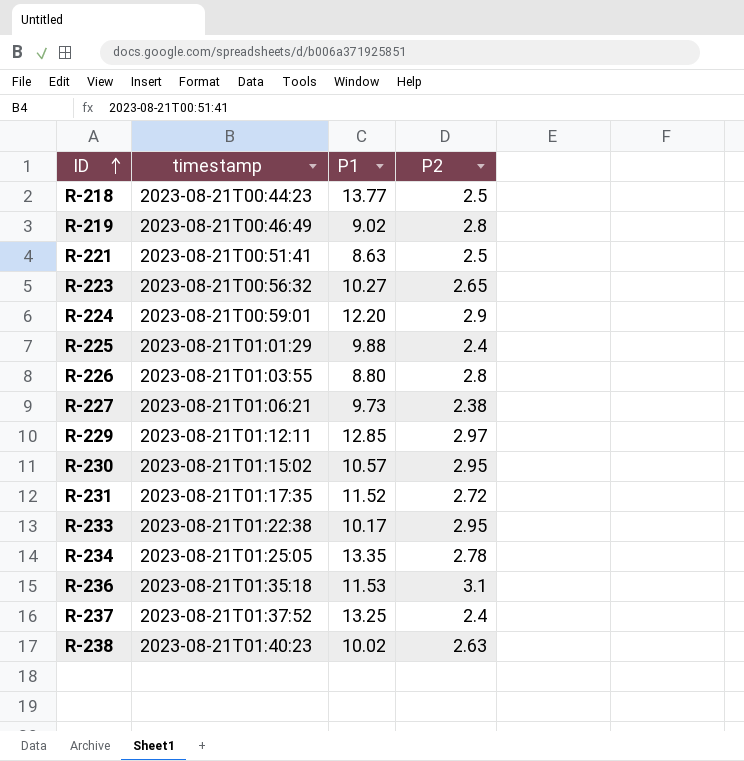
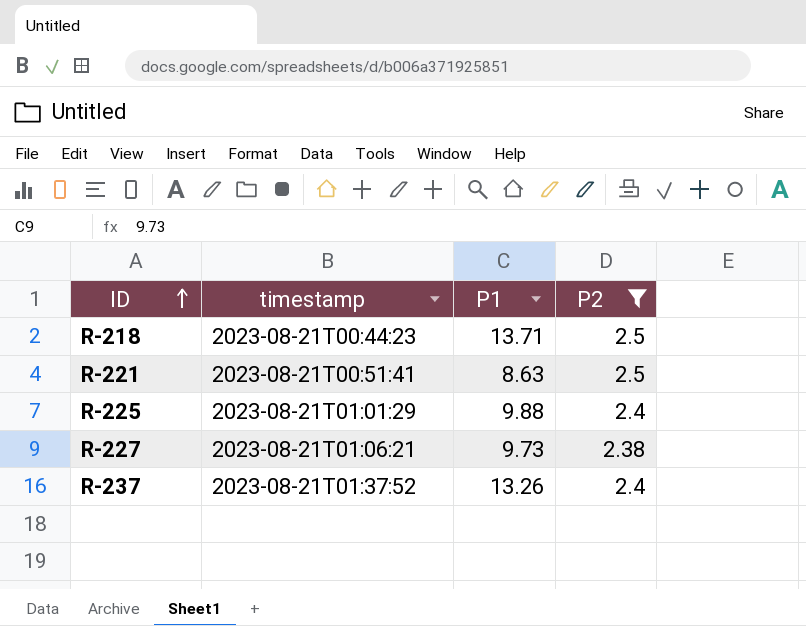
filter: none -> P2 <= 2.5
R-218 | P1: 13.77 -> 13.71
R-237 | P1: 13.25 -> 13.26

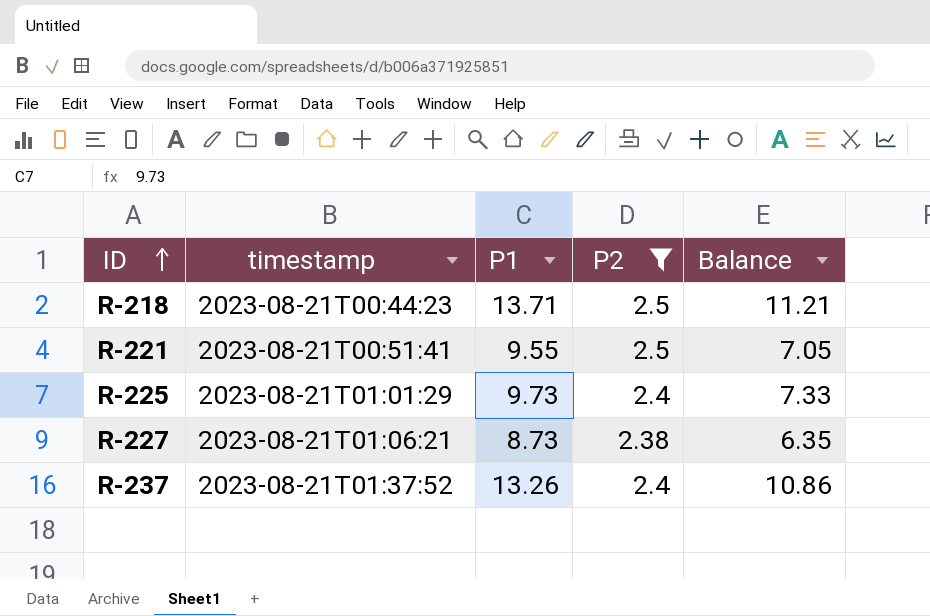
column Balance | formula: none -> [P1] - [P2]
R-221 | P1: 8.63 -> 9.55
R-225 | P1: 9.88 -> 9.73
R-227 | P1: 9.73 -> 8.73

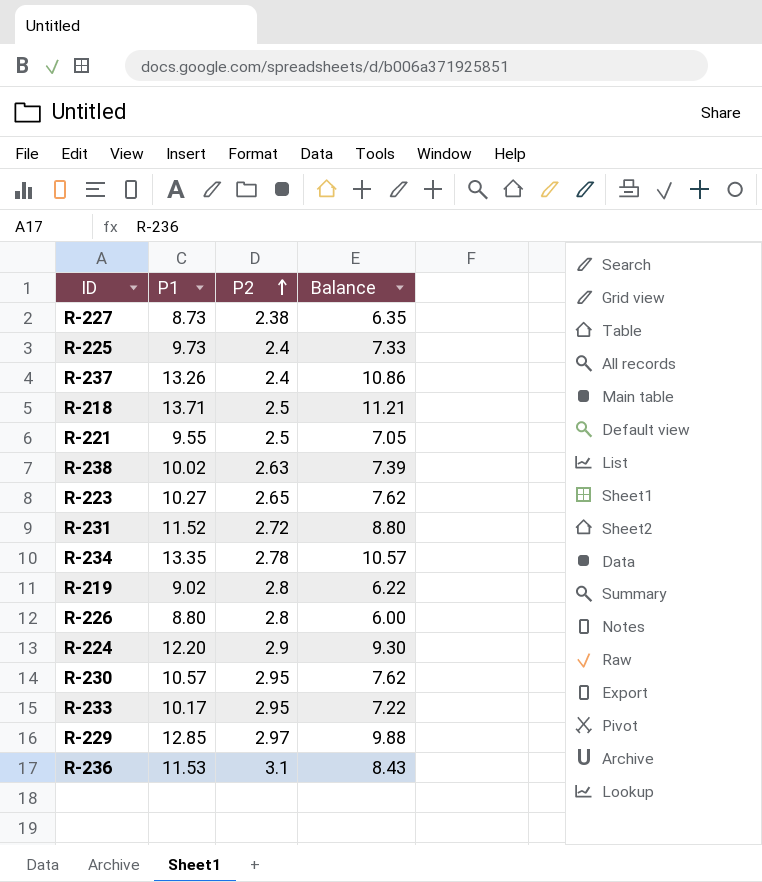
filter: P2 <= 2.5 -> none
row order: ID ascending -> P2 ascending
column timestamp | position: 2 -> none

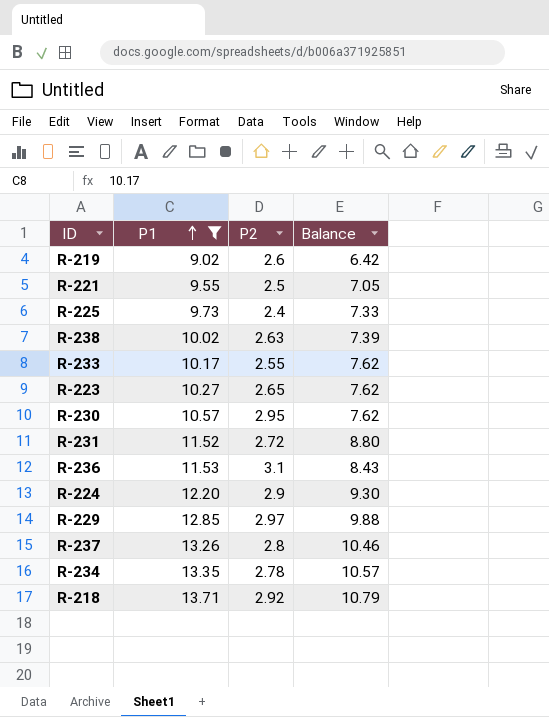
filter: none -> P1 >= 9.02
row order: P2 ascending -> P1 ascending
R-219 | P2: 2.8 -> 2.6
R-219 | Balance: 6.22 -> 6.42
R-233 | P2: 2.95 -> 2.55
R-233 | Balance: 7.22 -> 7.62
R-237 | P2: 2.4 -> 2.8
R-237 | Balance: 10.86 -> 10.46
R-218 | P2: 2.5 -> 2.92
R-218 | Balance: 11.21 -> 10.79

